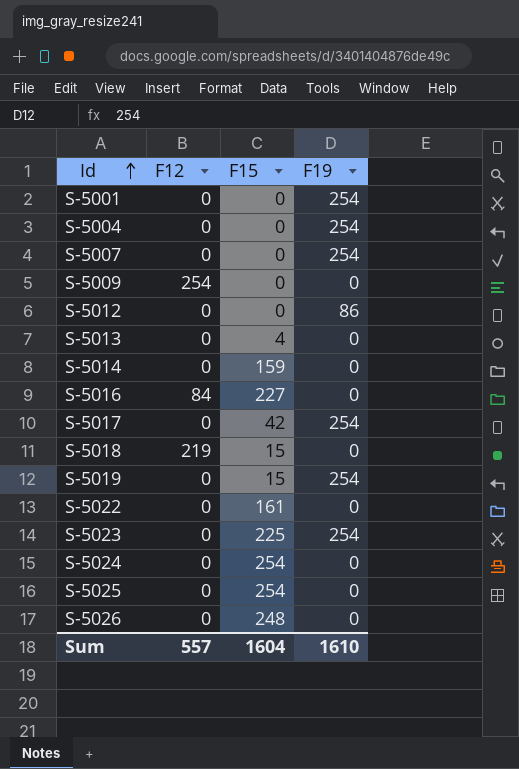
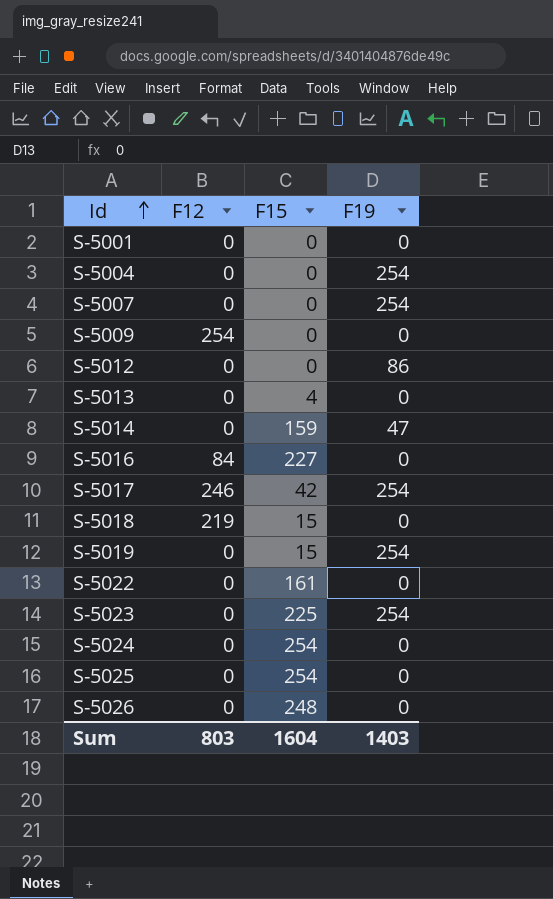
S-5001 | F19: 254 -> 0
S-5014 | F19: 0 -> 47
S-5017 | F12: 0 -> 246
Sum | F12: 557 -> 803
Sum | F19: 1610 -> 1403

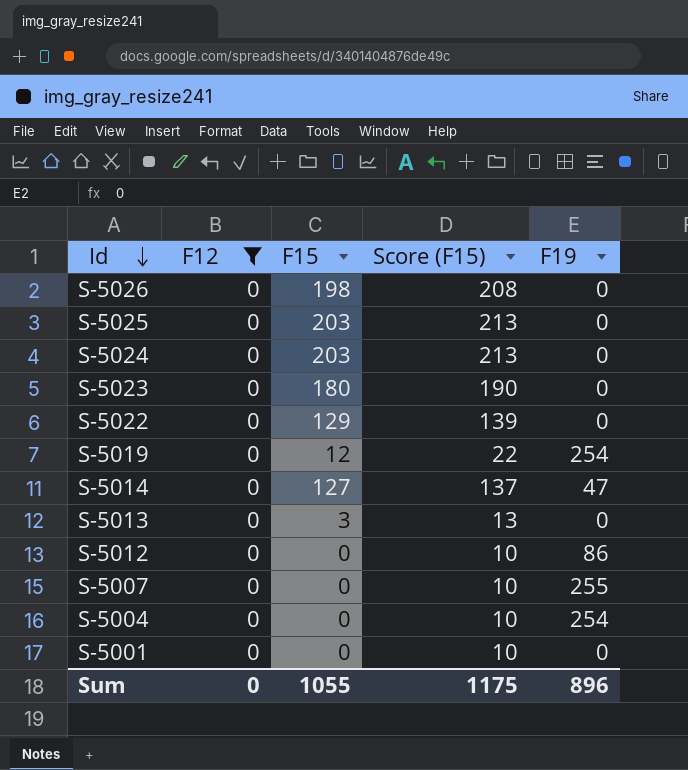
filter: none -> F12 = 0
row order: Id ascending -> Id descending
column Score (F15) | formula: none -> [F15] + 10
S-5026 | F15: 248 -> 198
S-5025 | F15: 254 -> 203
S-5024 | F15: 254 -> 203
S-5023 | F15: 225 -> 180
S-5023 | F19: 254 -> 0
S-5022 | F15: 161 -> 129
S-5019 | F15: 15 -> 12
S-5014 | F15: 159 -> 127
S-5013 | F15: 4 -> 3
S-5007 | F19: 254 -> 255
Sum | F12: 803 -> 0
Sum | F15: 1604 -> 1055
Sum | F19: 1403 -> 896

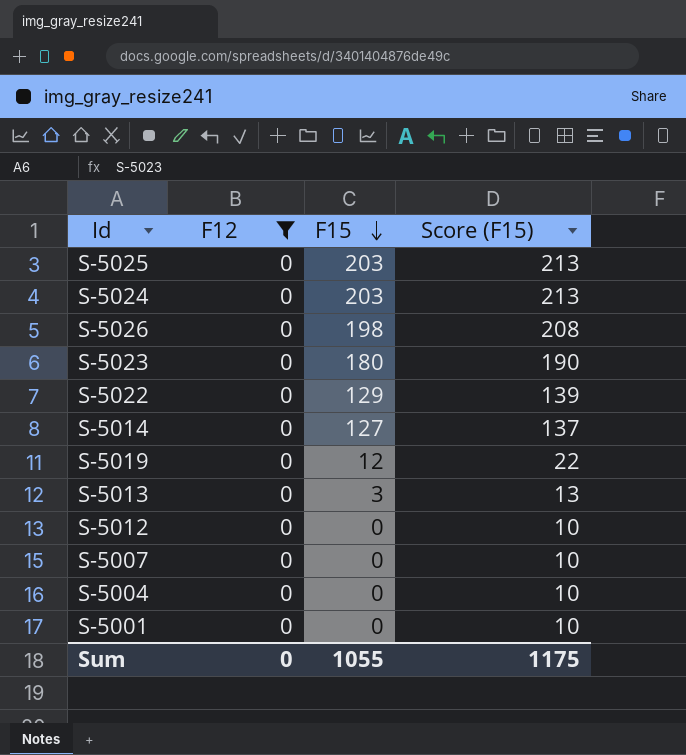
row order: Id descending -> F15 descending
column F19 | position: 5 -> none

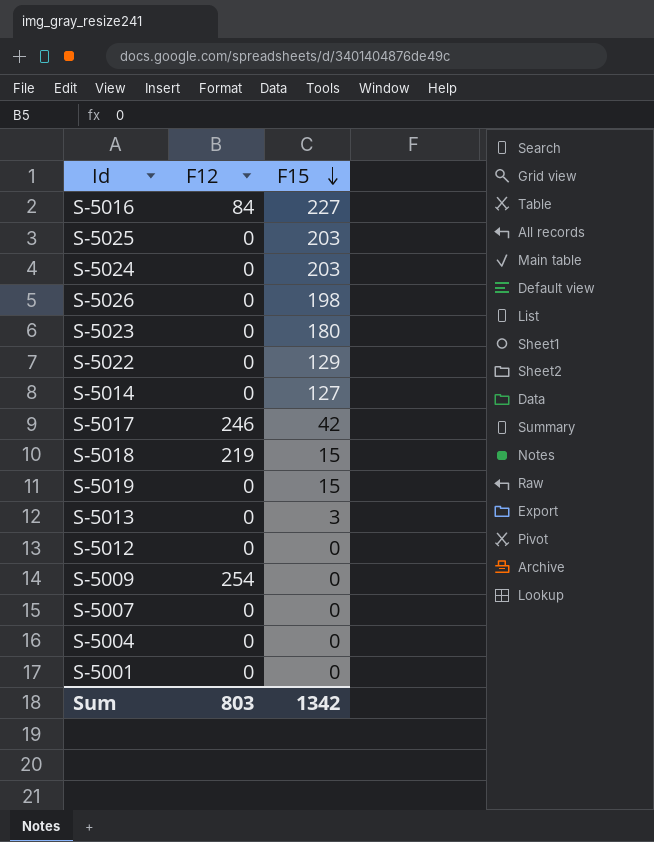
filter: F12 = 0 -> none
column Score (F15) | formula: [F15] + 10 -> none
S-5019 | F15: 12 -> 15
Sum | F12: 0 -> 803
Sum | F15: 1055 -> 1342

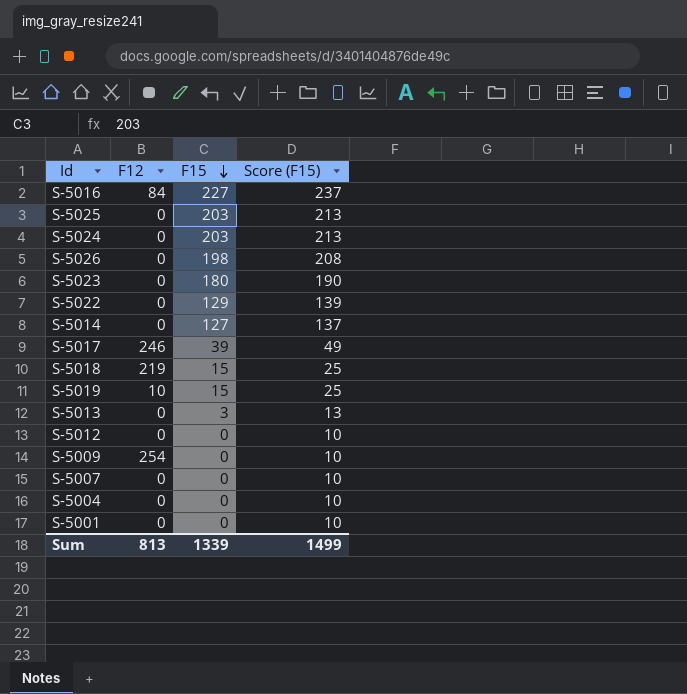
column Score (F15) | formula: none -> [F15] + 10
S-5017 | F15: 42 -> 39
S-5019 | F12: 0 -> 10
Sum | F12: 803 -> 813
Sum | F15: 1342 -> 1339

